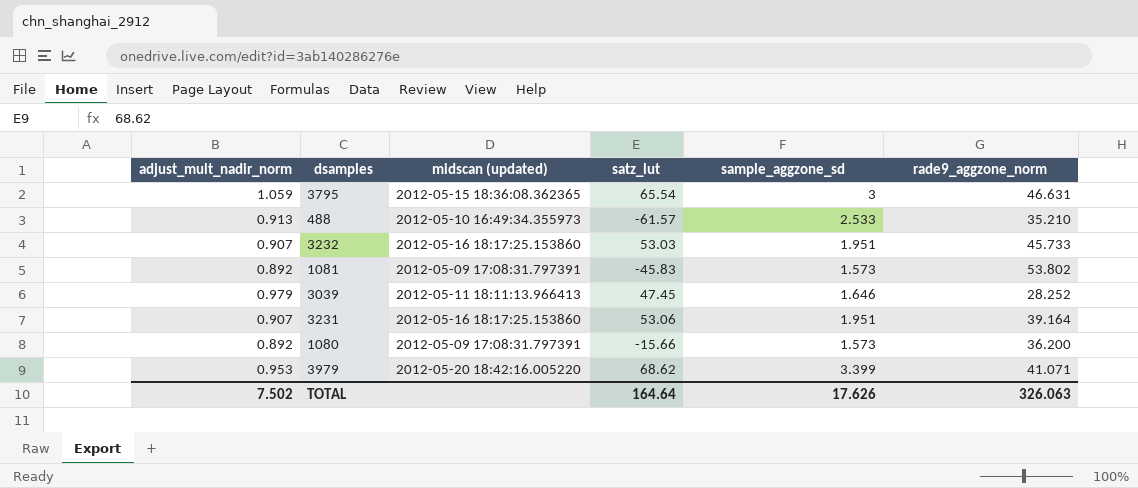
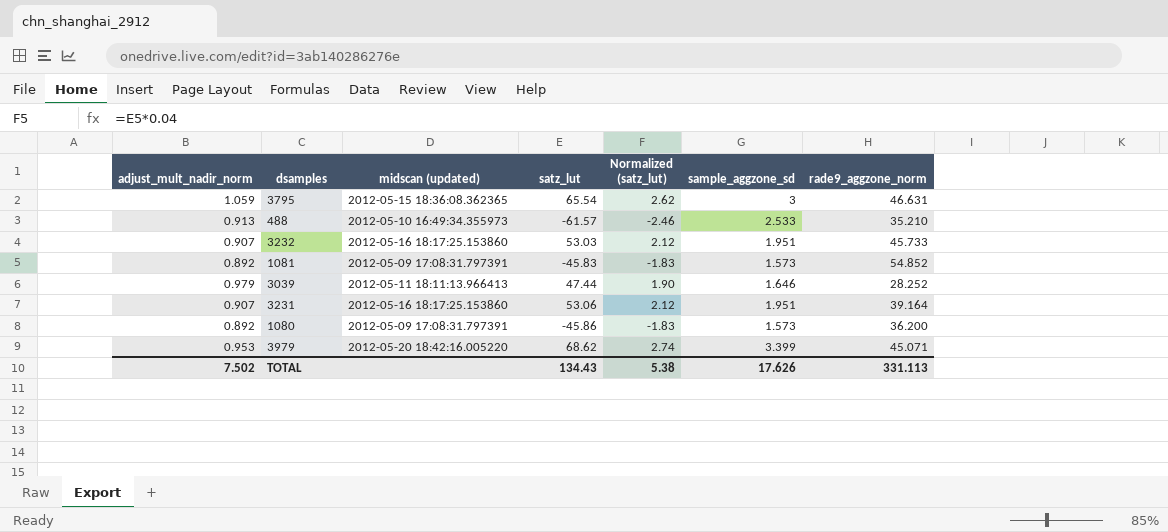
column Normalized (satz_lut) | formula: none -> [satz_lut] * 0.04
1081 | rade9_aggzone_norm: 53.802 -> 54.852
3039 | satz_lut: 47.45 -> 47.44
1080 | satz_lut: -15.66 -> -45.86
3979 | rade9_aggzone_norm: 41.071 -> 45.071
TOTAL | satz_lut: 164.64 -> 134.43
TOTAL | rade9_aggzone_norm: 326.063 -> 331.113

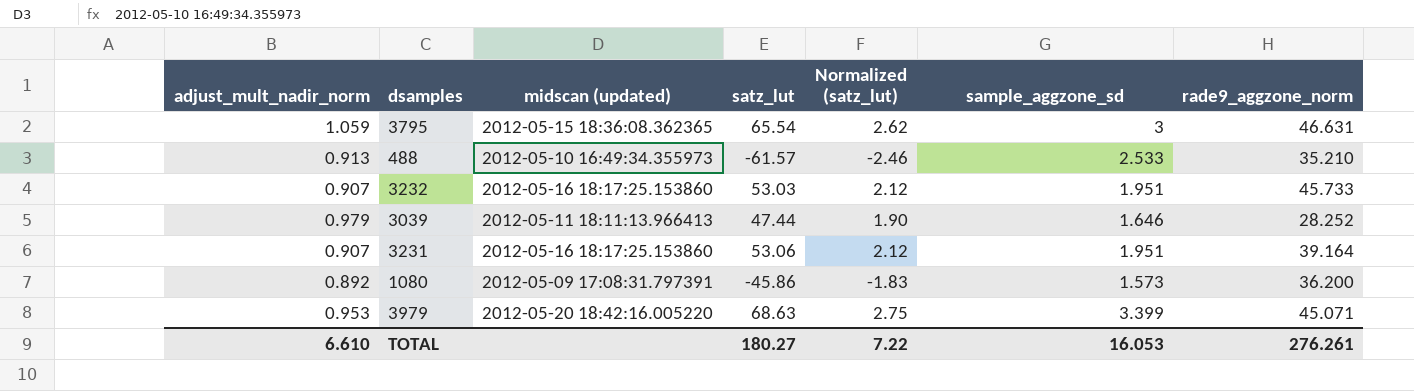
row 1081: 0.892 | 2012-05-09 17:08:31.797391 | -45.83 | -1.83 | 1.573 | 54.852 -> none
3979 | satz_lut: 68.62 -> 68.63
3979 | Normalized (satz_lut): 2.74 -> 2.75
TOTAL | adjust_mult_nadir_norm: 7.502 -> 6.610
TOTAL | satz_lut: 134.43 -> 180.27
TOTAL | Normalized (satz_lut): 5.38 -> 7.22
TOTAL | sample_aggzone_sd: 17.626 -> 16.053
TOTAL | rade9_aggzone_norm: 331.113 -> 276.261

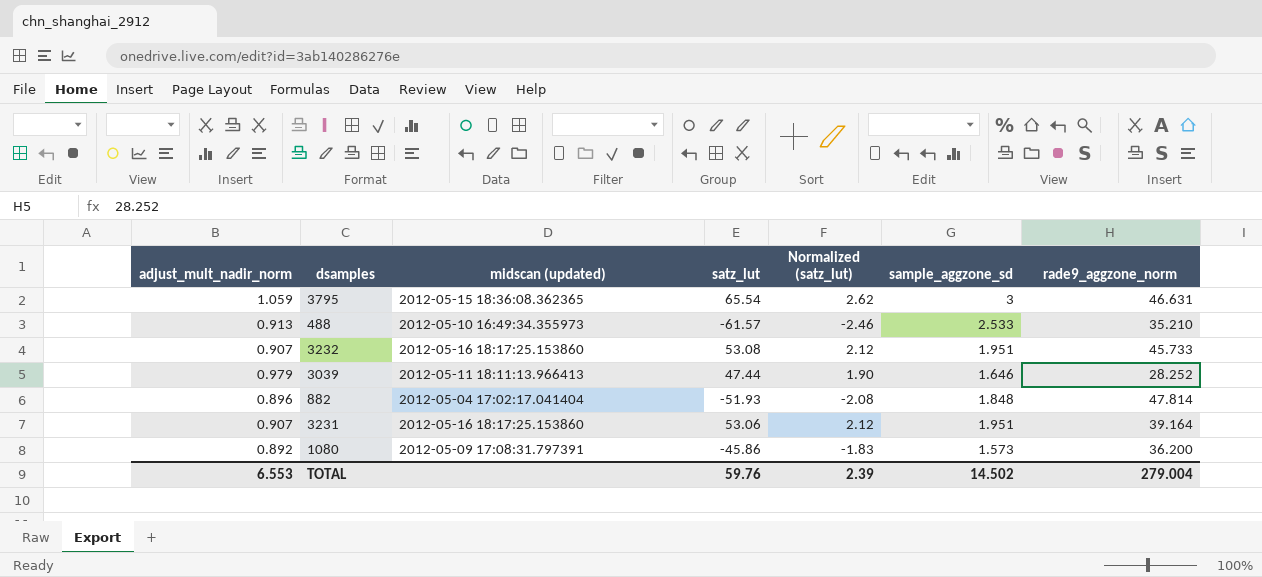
row 3979: 0.953 | 2012-05-20 18:42:16.005220 | 68.63 | 2.75 | 3.399 | 45.071 -> none
3232 | satz_lut: 53.03 -> 53.08
row 882: none -> 0.896 | 2012-05-04 17:02:17.041404 | -51.93 | -2.08 | 1.848 | 47.814
TOTAL | adjust_mult_nadir_norm: 6.610 -> 6.553
TOTAL | satz_lut: 180.27 -> 59.76
TOTAL | Normalized (satz_lut): 7.22 -> 2.39
TOTAL | sample_aggzone_sd: 16.053 -> 14.502
TOTAL | rade9_aggzone_norm: 276.261 -> 279.004

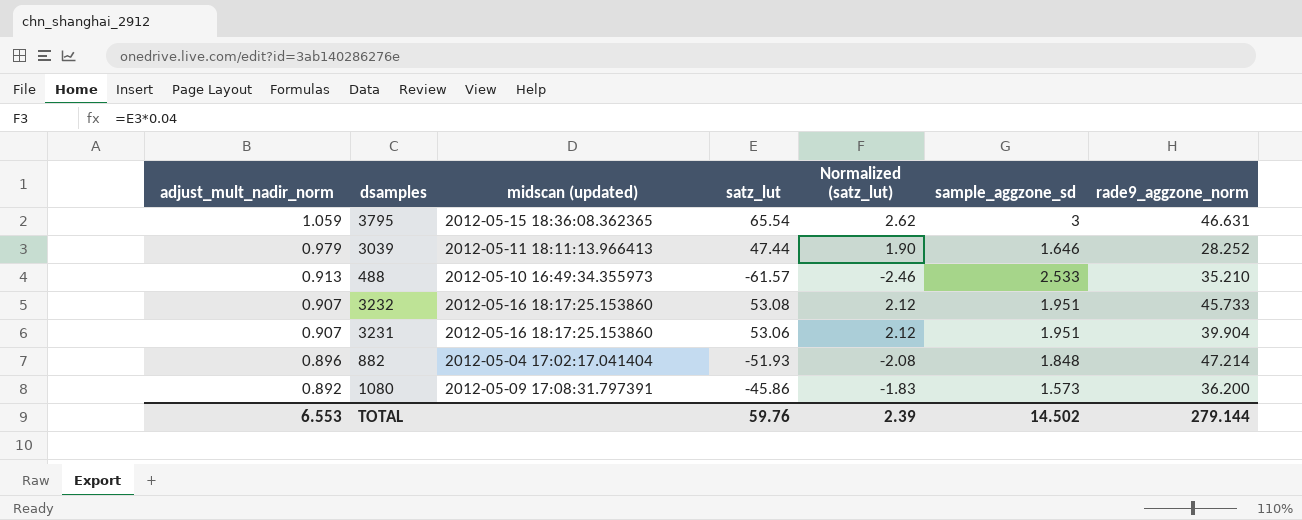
row order: none -> adjust_mult_nadir_norm descending
3231 | rade9_aggzone_norm: 39.164 -> 39.904
882 | rade9_aggzone_norm: 47.814 -> 47.214
TOTAL | rade9_aggzone_norm: 279.004 -> 279.144

